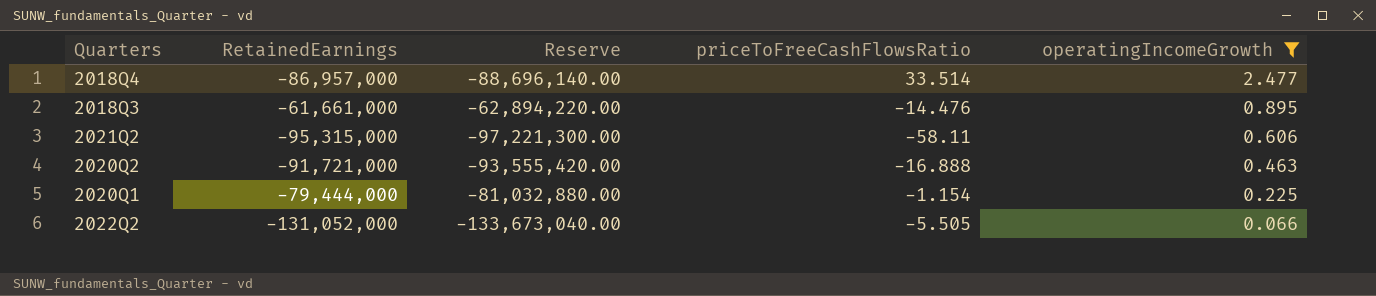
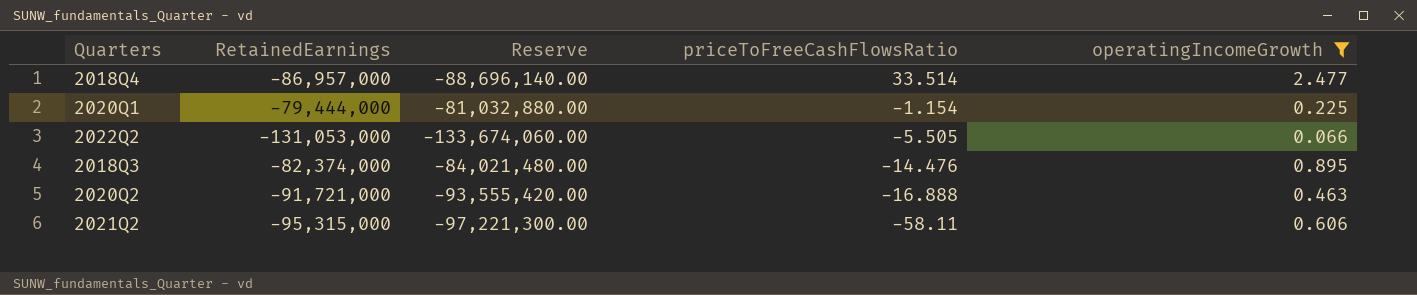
row order: operatingIncomeGrowth descending -> priceToFreeCashFlowsRatio descending
2022Q2 | RetainedEarnings: -131,052,000 -> -131,053,000
2022Q2 | Reserve: -133,673,040.00 -> -133,674,060.00
2018Q3 | RetainedEarnings: -61,661,000 -> -82,374,000
2018Q3 | Reserve: -62,894,220.00 -> -84,021,480.00

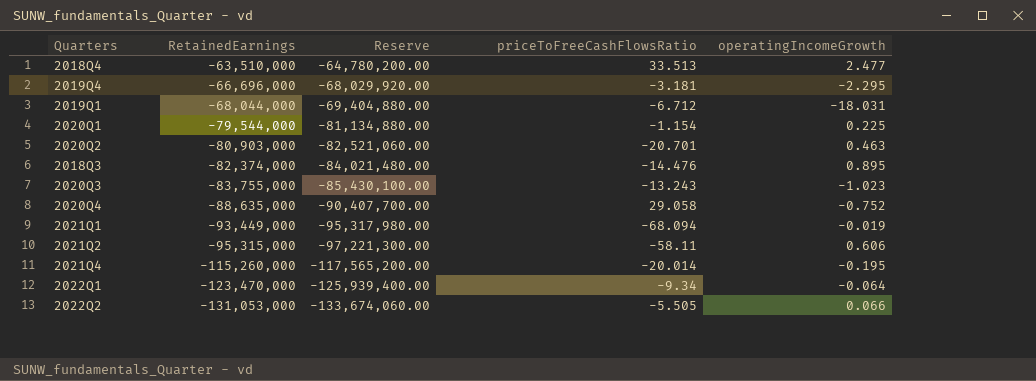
filter: operatingIncomeGrowth >= 0.066 -> none
row order: priceToFreeCashFlowsRatio descending -> RetainedEarnings descending
2018Q4 | RetainedEarnings: -86,957,000 -> -63,510,000
2018Q4 | Reserve: -88,696,140.00 -> -64,780,200.00
2018Q4 | priceToFreeCashFlowsRatio: 33.514 -> 33.513
2020Q1 | RetainedEarnings: -79,444,000 -> -79,544,000
2020Q1 | Reserve: -81,032,880.00 -> -81,134,880.00
2020Q2 | RetainedEarnings: -91,721,000 -> -80,903,000
2020Q2 | Reserve: -93,555,420.00 -> -82,521,060.00
2020Q2 | priceToFreeCashFlowsRatio: -16.888 -> -20.701

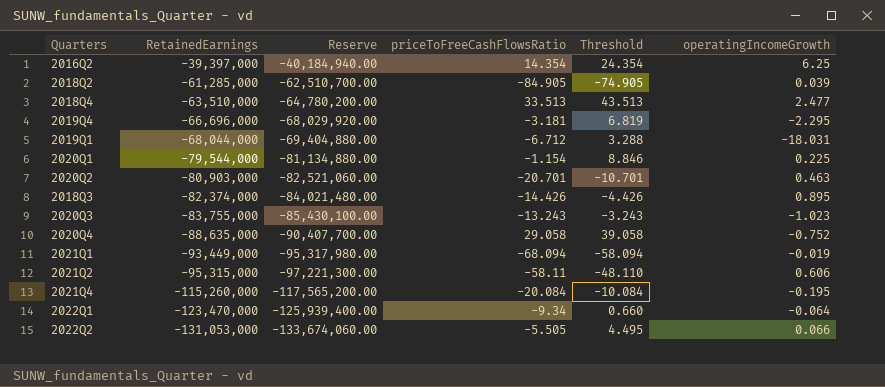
column Threshold | formula: none -> [priceToFreeCashFlowsRatio] + 10
row 2016Q2: none -> -39,397,000 | -40,184,940.00 | 14.354 | 24.354 | 6.25
row 2018Q2: none -> -61,285,000 | -62,510,700.00 | -84.905 | -74.905 | 0.039
2018Q3 | priceToFreeCashFlowsRatio: -14.476 -> -14.426
2021Q4 | priceToFreeCashFlowsRatio: -20.014 -> -20.084

